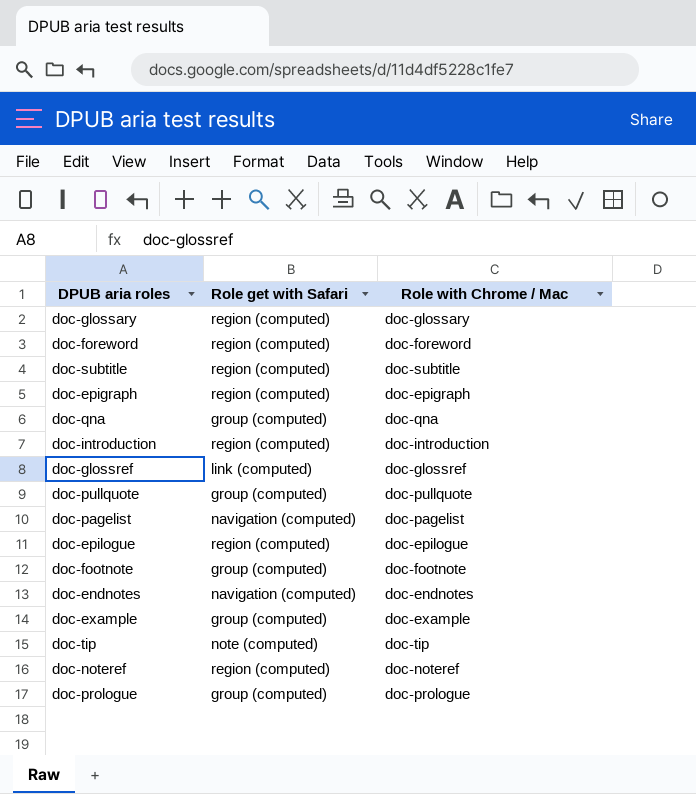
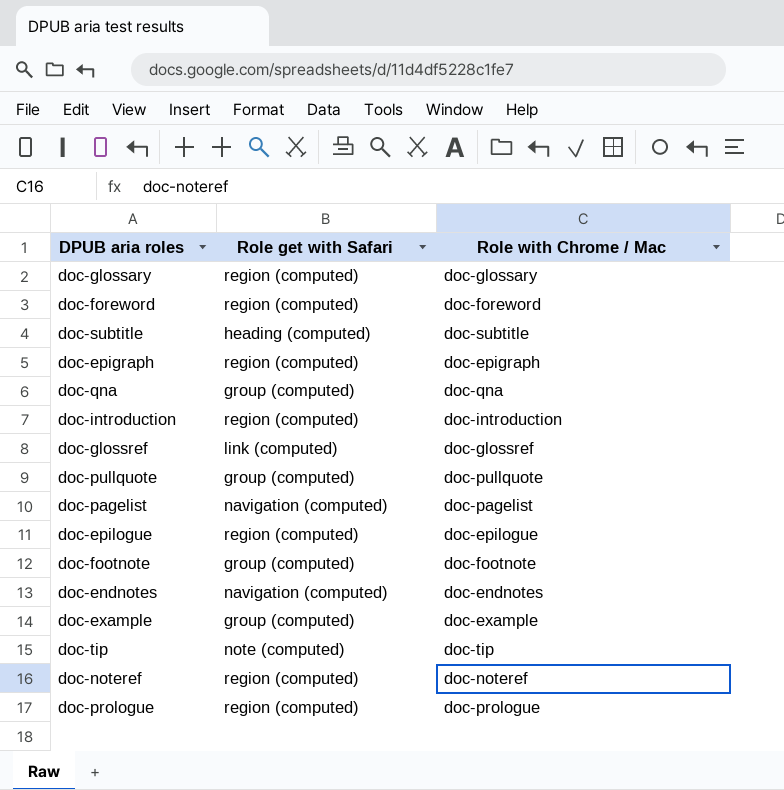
doc-subtitle | Role get with Safari: region (computed) -> heading (computed)
doc-prologue | Role get with Safari: group (computed) -> region (computed)

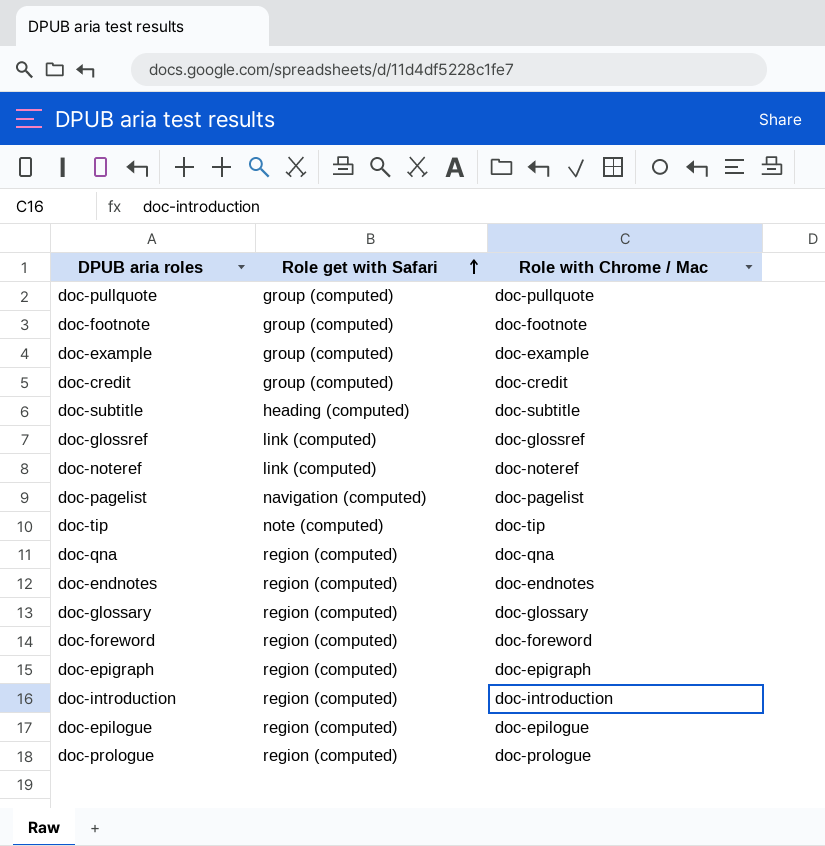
row order: none -> Role get with Safari ascending
row doc-credit: none -> group (computed) | doc-credit
doc-noteref | Role get with Safari: region (computed) -> link (computed)
doc-qna | Role get with Safari: group (computed) -> region (computed)
doc-endnotes | Role get with Safari: navigation (computed) -> region (computed)

